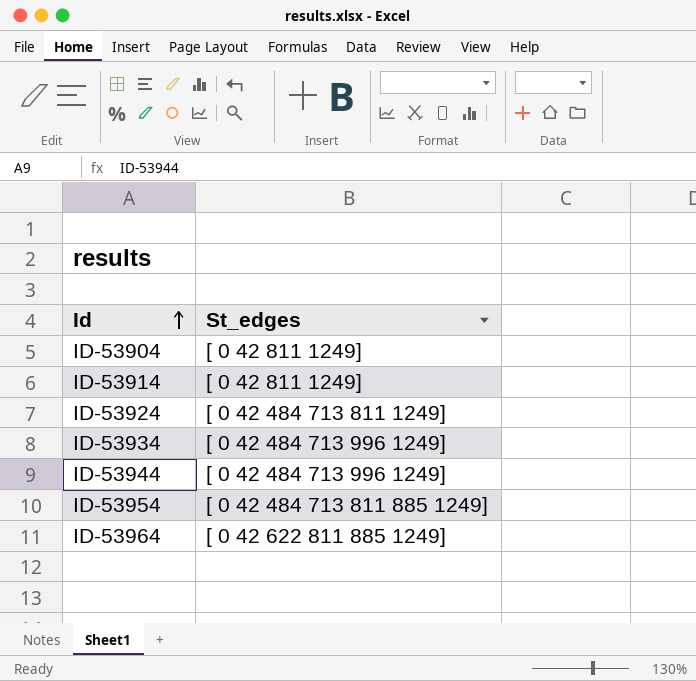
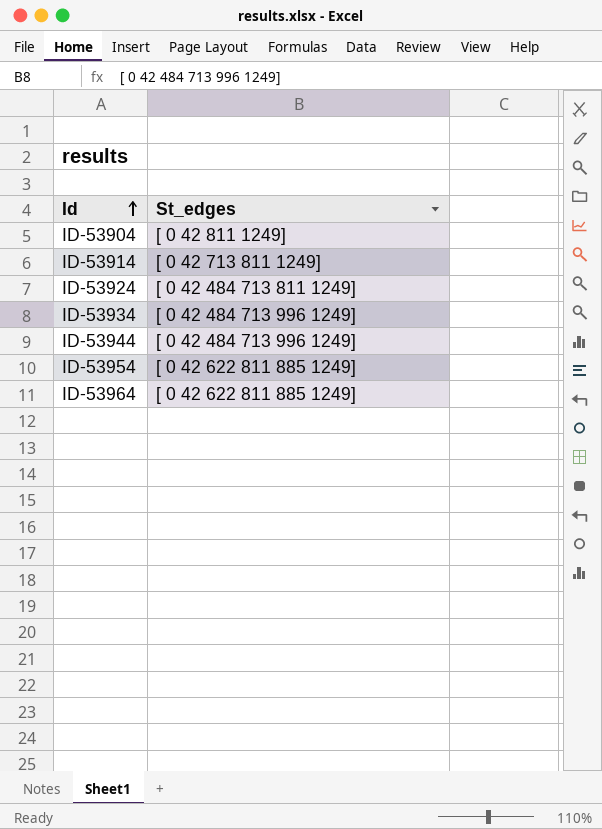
ID-53914 | St_edges: [ 0 42 811 1249] -> [ 0 42 713 811 1249]
ID-53954 | St_edges: [ 0 42 484 713 811 885 1249] -> [ 0 42 622 811 885 1249]

